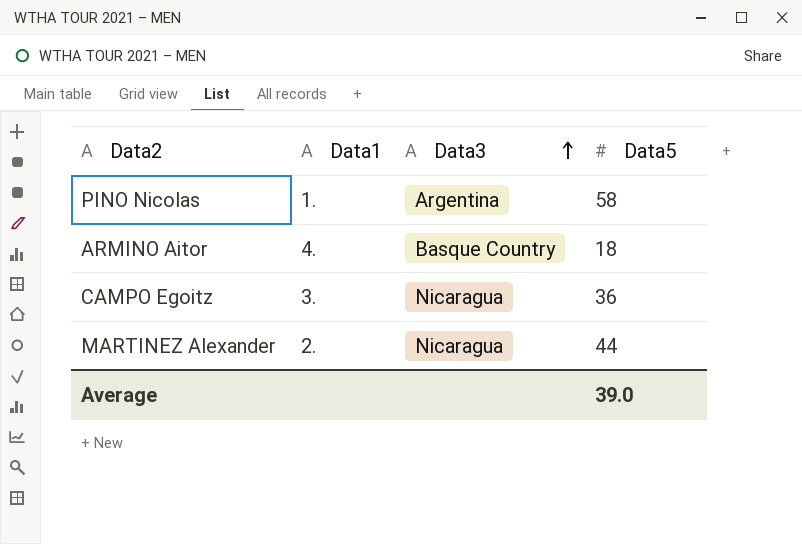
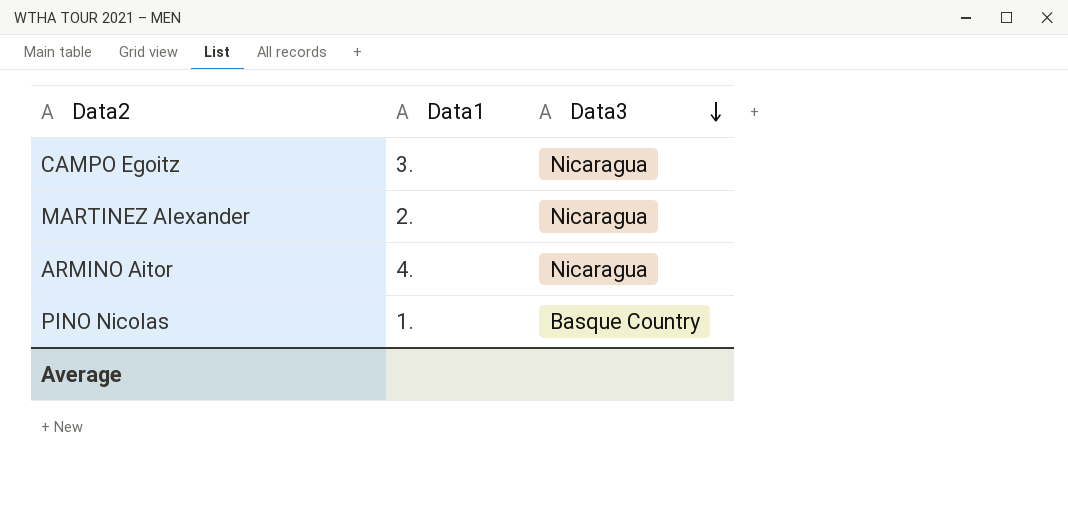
row order: Data3 ascending -> Data3 descending
column Data5 | position: 4 -> none
ARMINO Aitor | Data3: Basque Country -> Nicaragua
PINO Nicolas | Data3: Argentina -> Basque Country

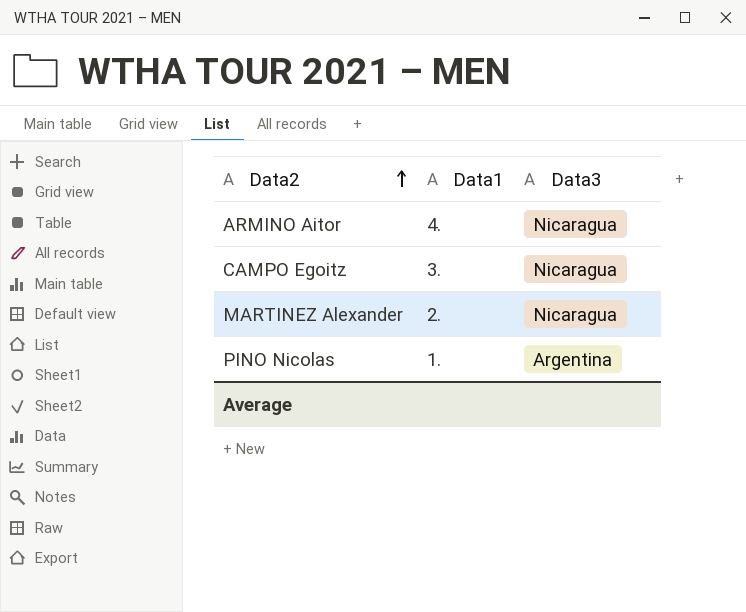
row order: Data3 descending -> Data2 ascending
PINO Nicolas | Data3: Basque Country -> Argentina

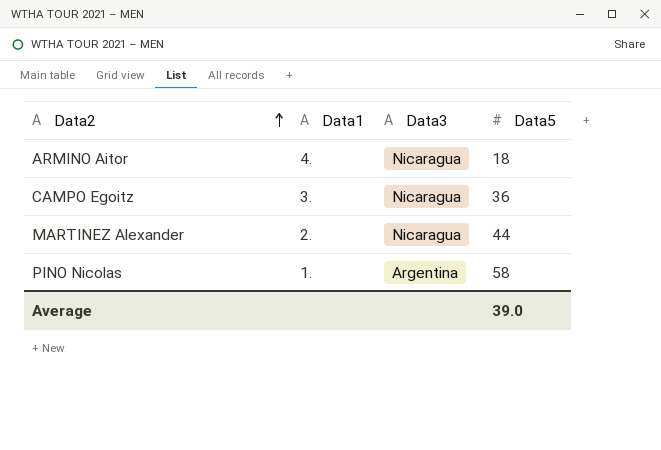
column Data5 | position: none -> 4

